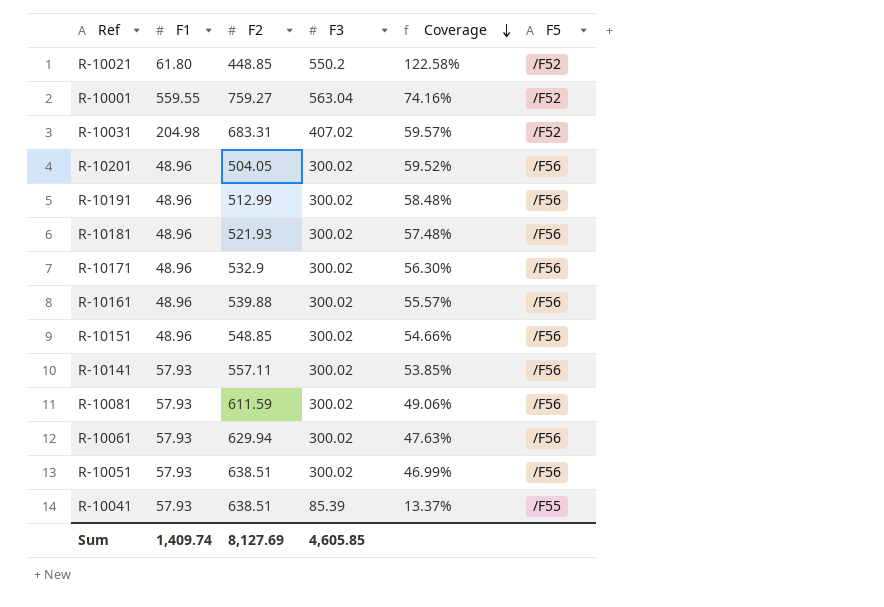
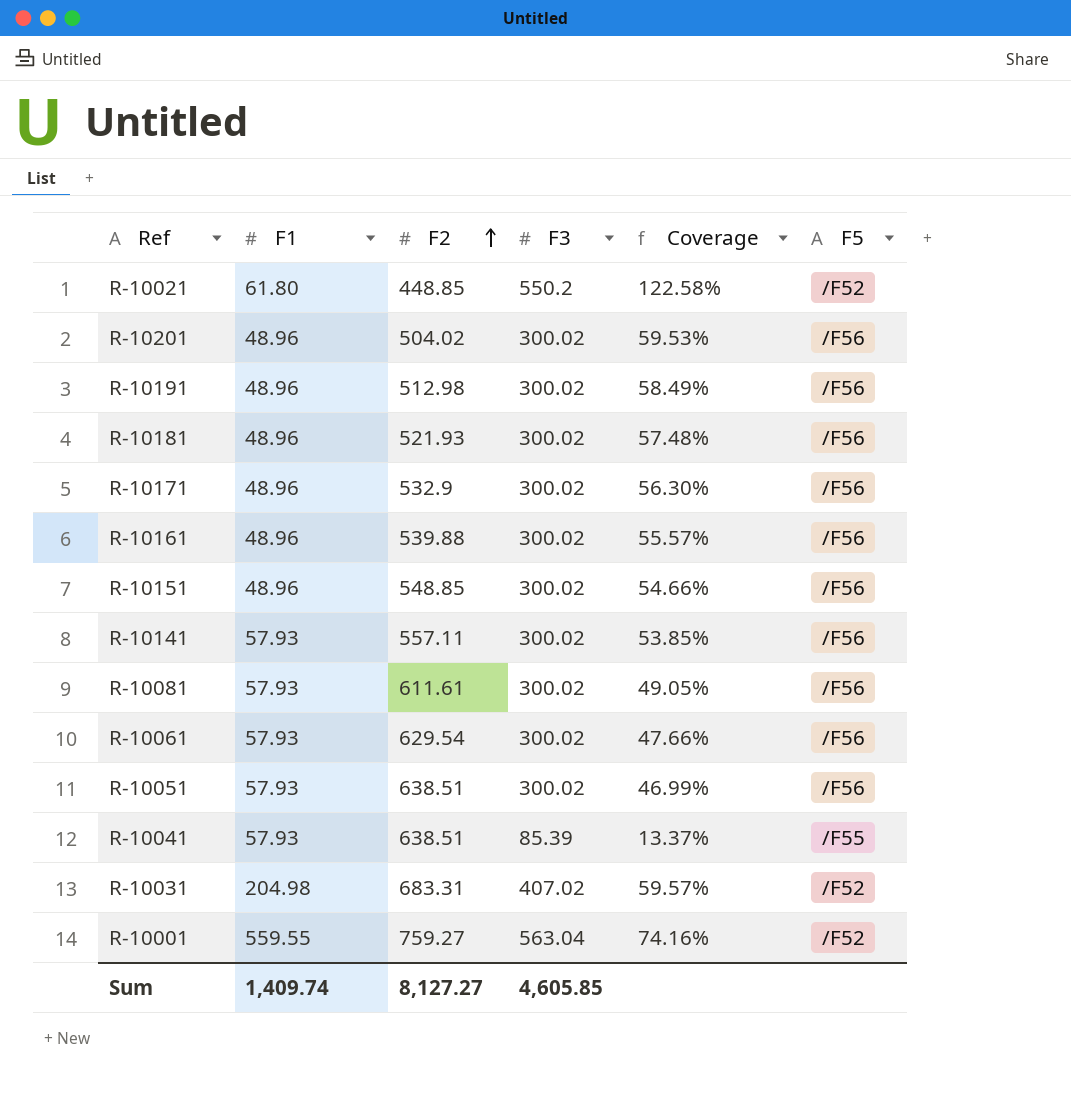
row order: Coverage descending -> F2 ascending
R-10201 | F2: 504.05 -> 504.02
R-10201 | Coverage: 59.52% -> 59.53%
R-10191 | F2: 512.99 -> 512.98
R-10191 | Coverage: 58.48% -> 58.49%
R-10081 | F2: 611.59 -> 611.61
R-10081 | Coverage: 49.06% -> 49.05%
R-10061 | F2: 629.94 -> 629.54
R-10061 | Coverage: 47.63% -> 47.66%
Sum | F2: 8,127.69 -> 8,127.27

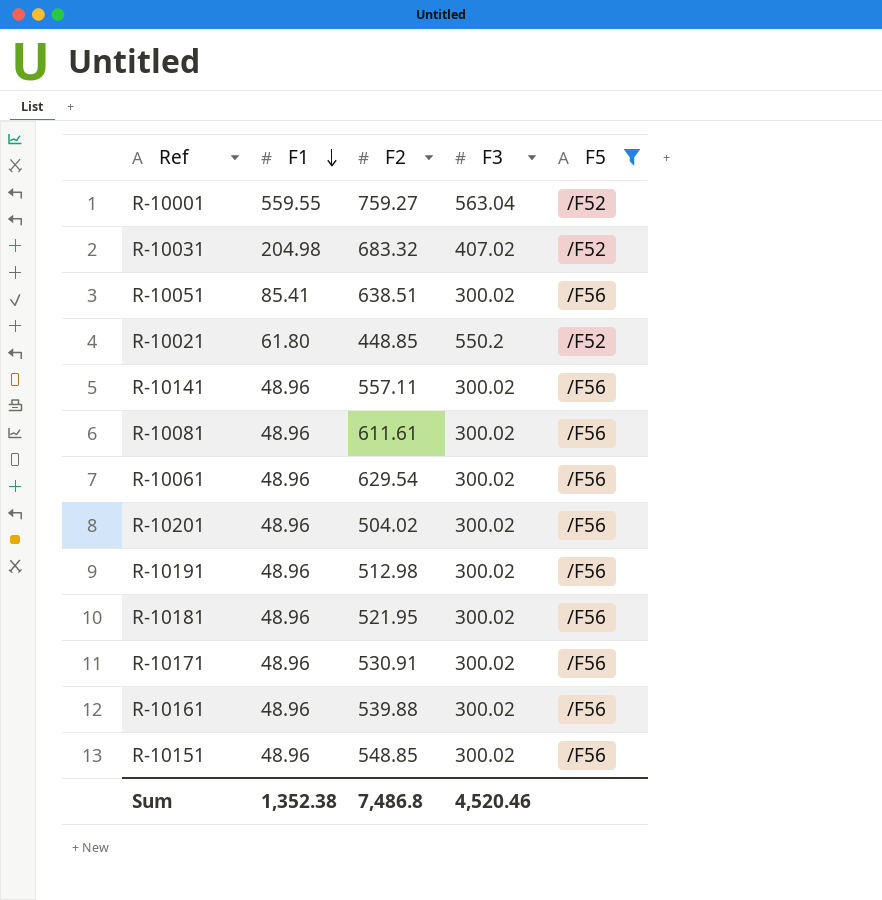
filter: none -> F5 != /F55
row order: F2 ascending -> F1 descending
column Coverage | formula: [F3] / [F2] -> none
R-10031 | F2: 683.31 -> 683.32
R-10051 | F1: 57.93 -> 85.41
R-10141 | F1: 57.93 -> 48.96
R-10081 | F1: 57.93 -> 48.96
R-10061 | F1: 57.93 -> 48.96
R-10181 | F2: 521.93 -> 521.95
R-10171 | F2: 532.9 -> 530.91
Sum | F1: 1,409.74 -> 1,352.38
Sum | F2: 8,127.27 -> 7,486.8
Sum | F3: 4,605.85 -> 4,520.46

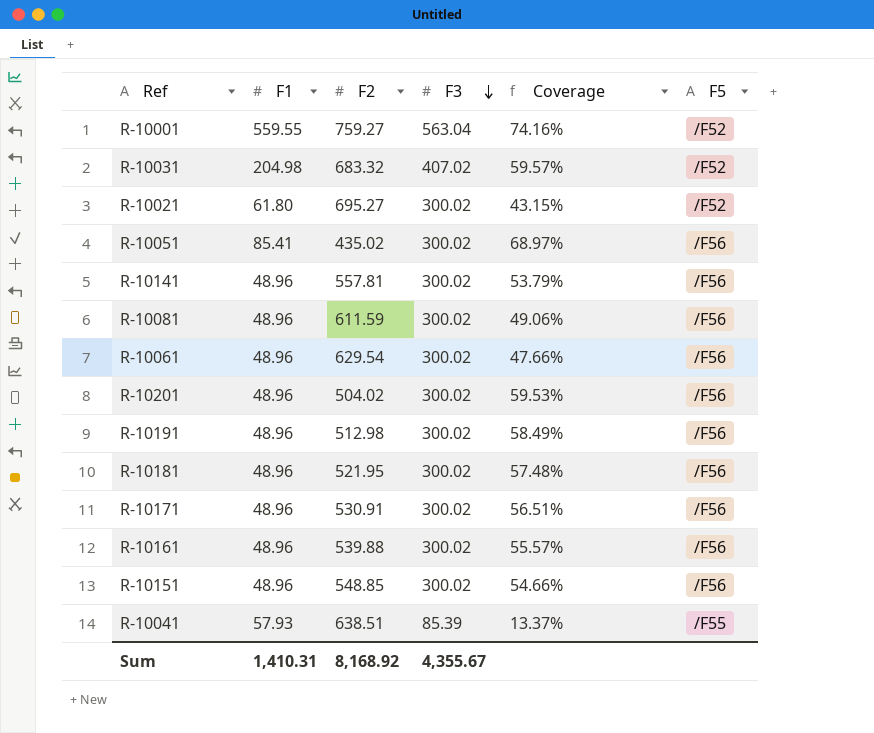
filter: F5 != /F55 -> none
row order: F1 descending -> F3 descending
column Coverage | formula: none -> [F3] / [F2]
R-10021 | F2: 448.85 -> 695.27
R-10021 | F3: 550.2 -> 300.02
R-10051 | F2: 638.51 -> 435.02
R-10141 | F2: 557.11 -> 557.81
R-10081 | F2: 611.61 -> 611.59
Sum | F1: 1,352.38 -> 1,410.31
Sum | F2: 7,486.8 -> 8,168.92
Sum | F3: 4,520.46 -> 4,355.67

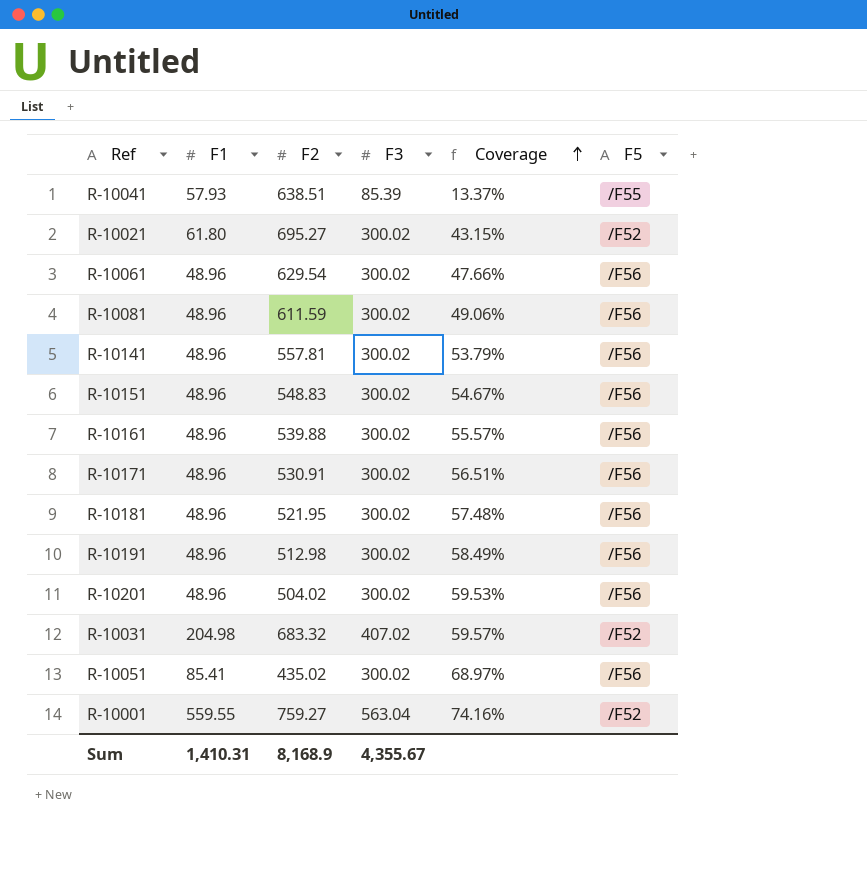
row order: F3 descending -> Coverage ascending
R-10151 | F2: 548.85 -> 548.83
R-10151 | Coverage: 54.66% -> 54.67%
Sum | F2: 8,168.92 -> 8,168.9

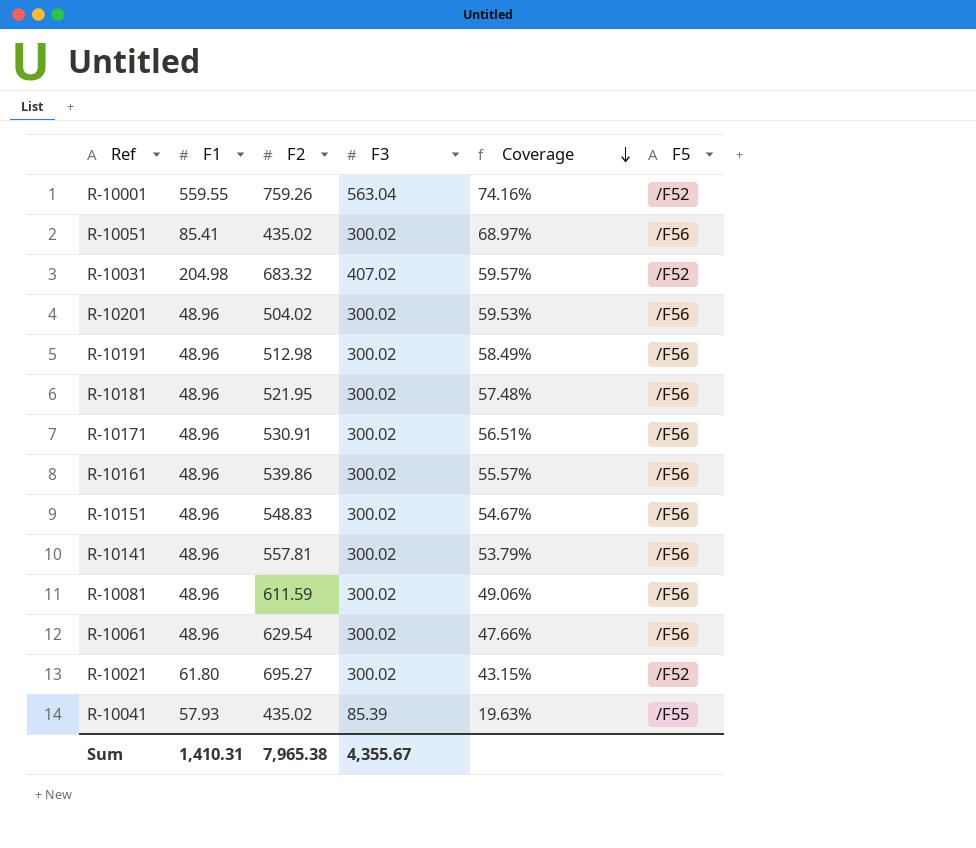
row order: Coverage ascending -> Coverage descending
R-10001 | F2: 759.27 -> 759.26
R-10161 | F2: 539.88 -> 539.86
R-10041 | F2: 638.51 -> 435.02
R-10041 | Coverage: 13.37% -> 19.63%
Sum | F2: 8,168.9 -> 7,965.38

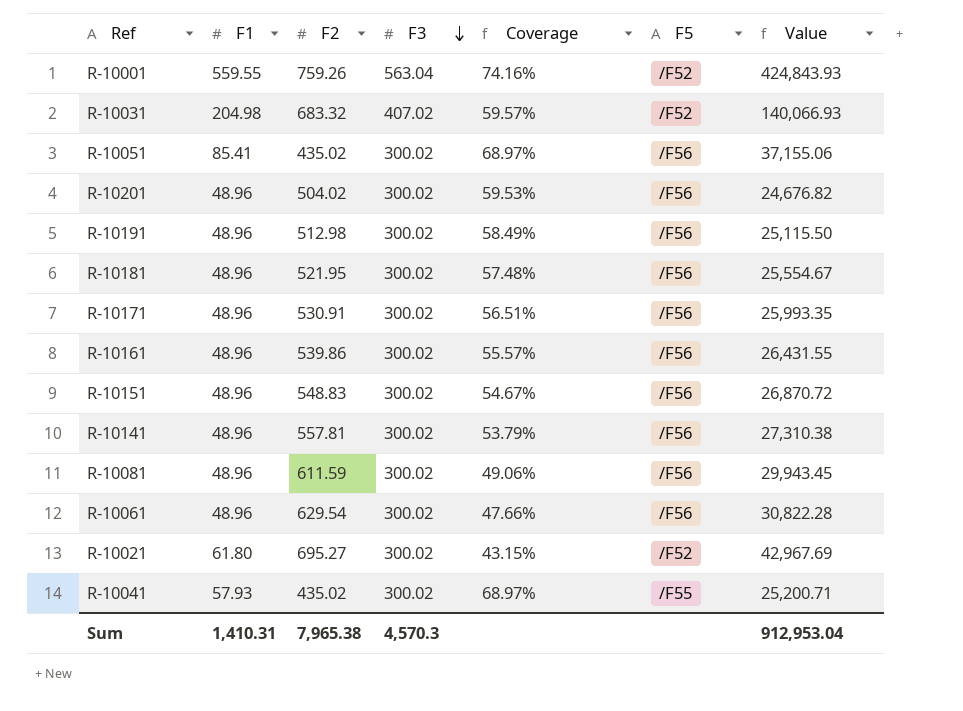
row order: Coverage descending -> F3 descending
column Value | formula: none -> [F1] * [F2]
R-10041 | F3: 85.39 -> 300.02
R-10041 | Coverage: 19.63% -> 68.97%
Sum | F3: 4,355.67 -> 4,570.3

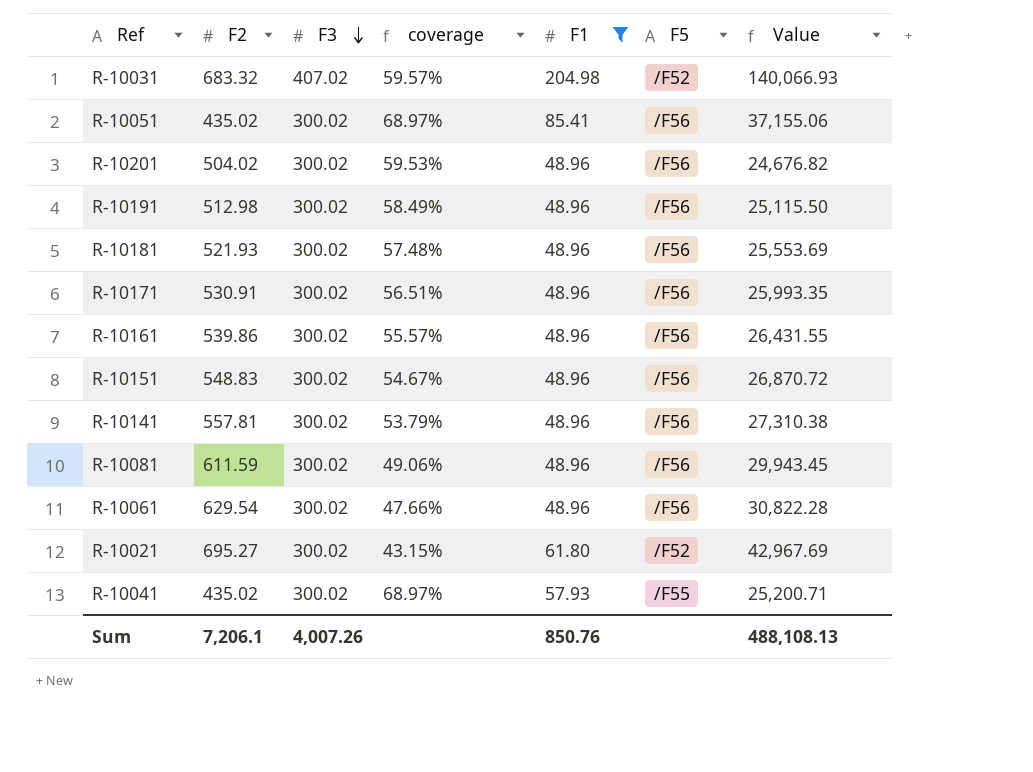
filter: none -> F1 != 559.55
column name: Coverage -> coverage
column F1 | position: 2 -> 5
R-10181 | F2: 521.95 -> 521.93
R-10181 | Value: 25,554.67 -> 25,553.69
Sum | F2: 7,965.38 -> 7,206.1
Sum | F3: 4,570.3 -> 4,007.26
Sum | F1: 1,410.31 -> 850.76
Sum | Value: 912,953.04 -> 488,108.13

